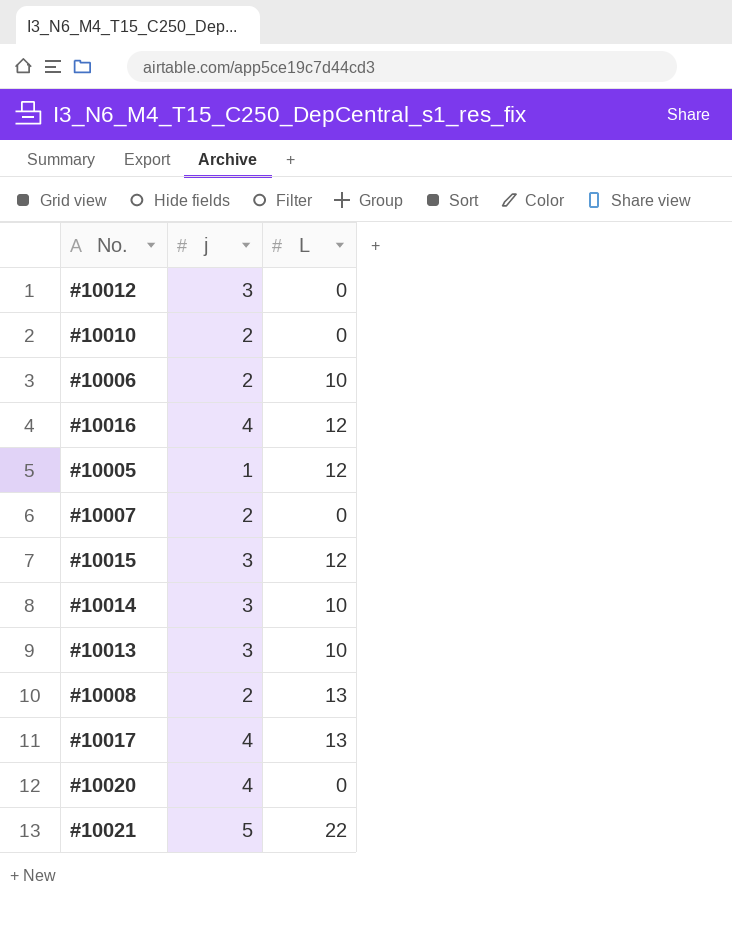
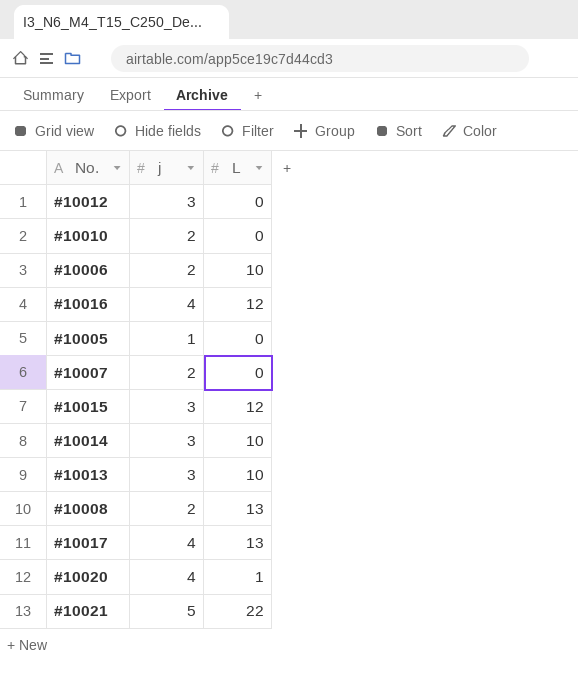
#10005 | L: 12 -> 0
#10020 | L: 0 -> 1

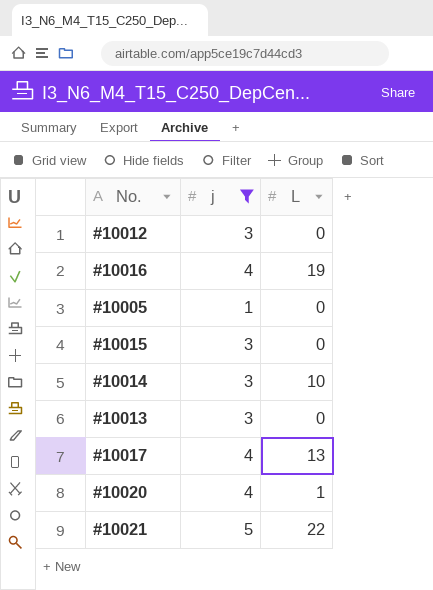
filter: none -> j != 2
#10016 | L: 12 -> 19
#10015 | L: 12 -> 0
#10013 | L: 10 -> 0

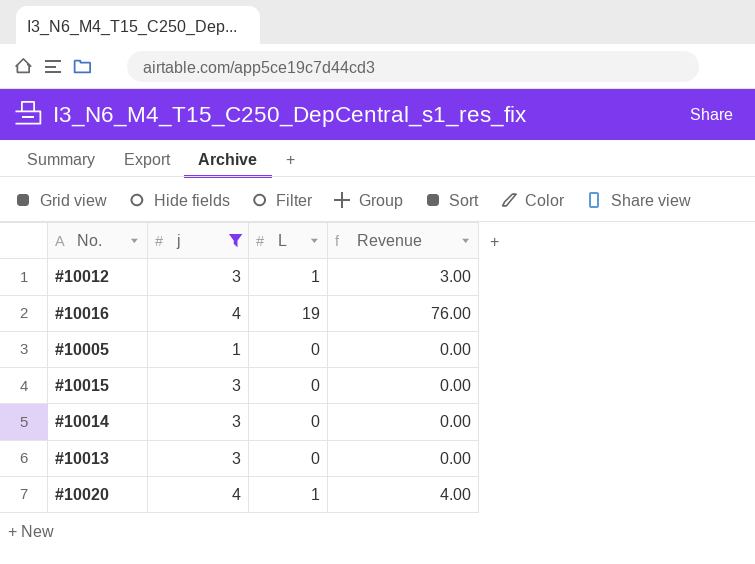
column Revenue | formula: none -> [j] * [L]
row #10017: 4 | 13 -> none
row #10021: 5 | 22 -> none
#10012 | L: 0 -> 1
#10014 | L: 10 -> 0

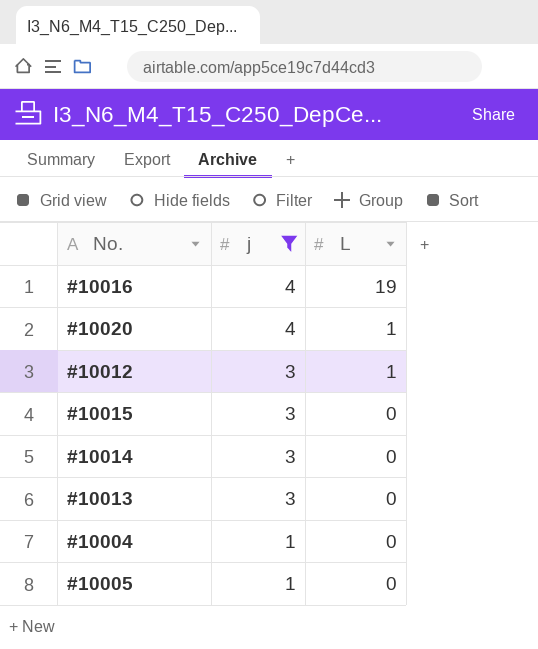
row order: none -> j descending
column Revenue | formula: [j] * [L] -> none
row #10004: none -> 1 | 0

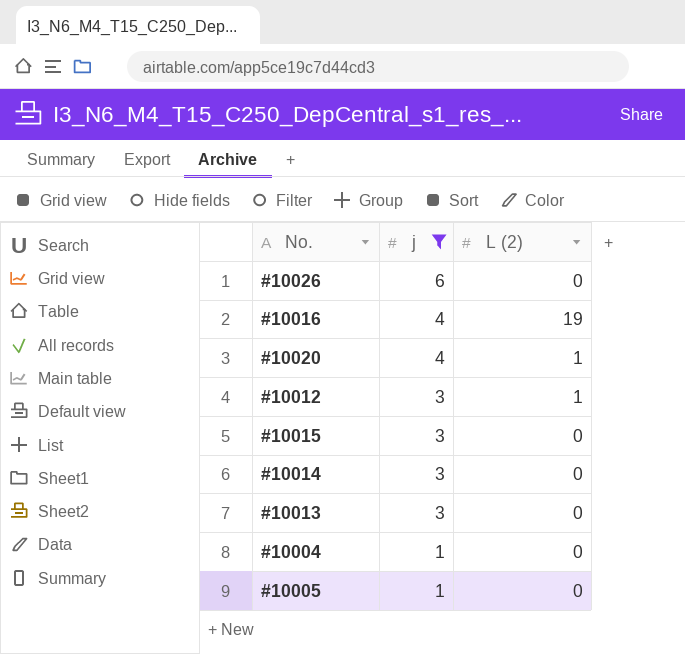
column name: L -> L (2)
row #10026: none -> 6 | 0

